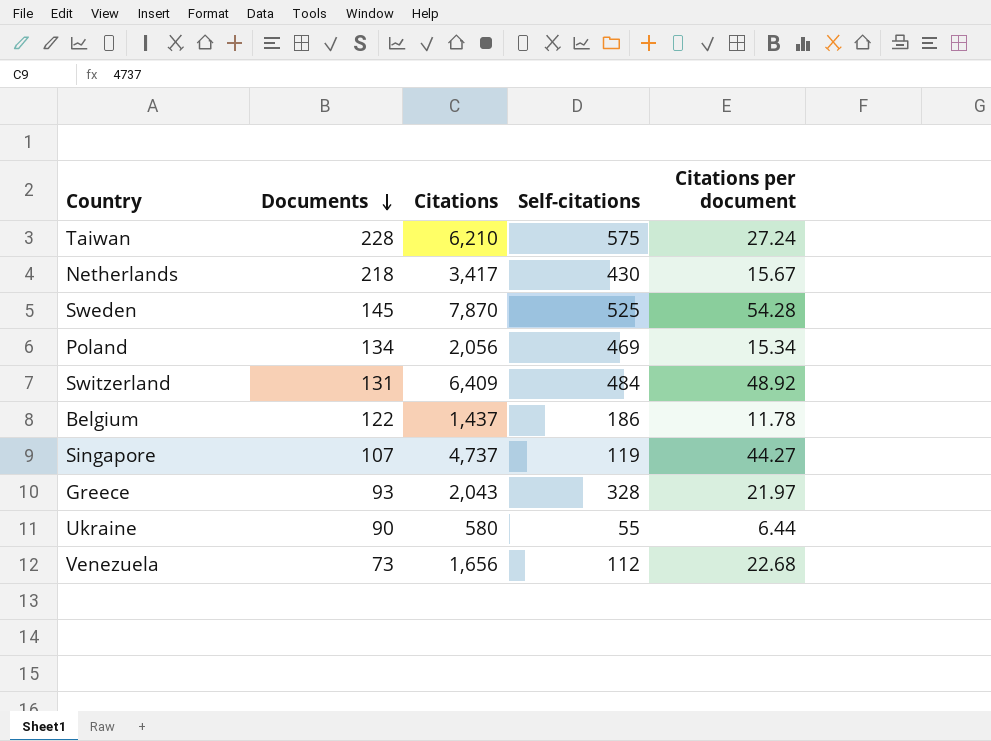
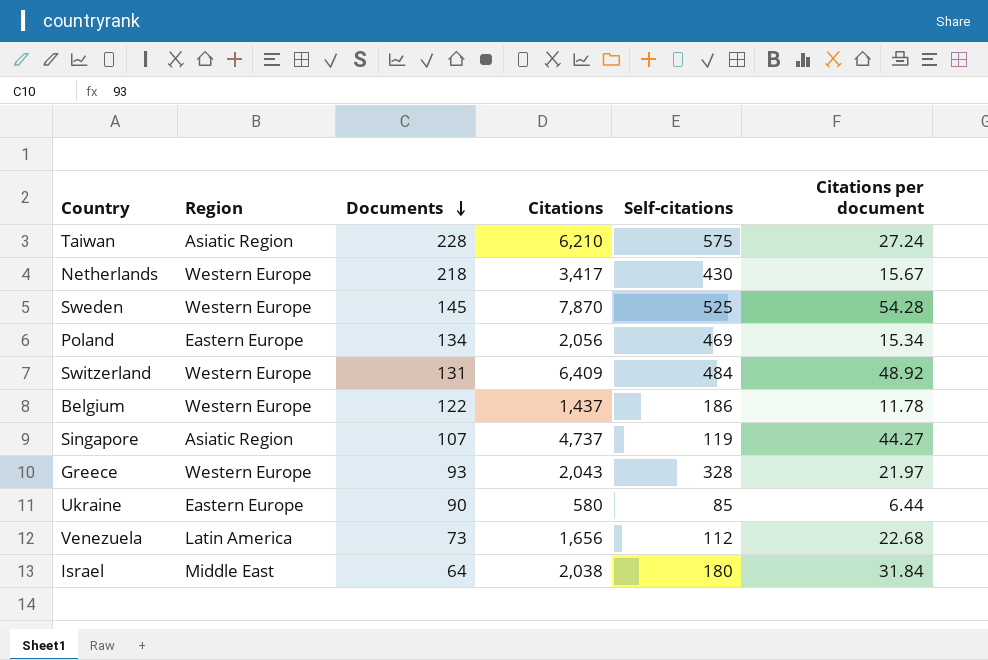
column Region | position: none -> 2
Ukraine | Self-citations: 55 -> 85
row Israel: none -> Middle East | 64 | 2,038 | 180 | 31.84

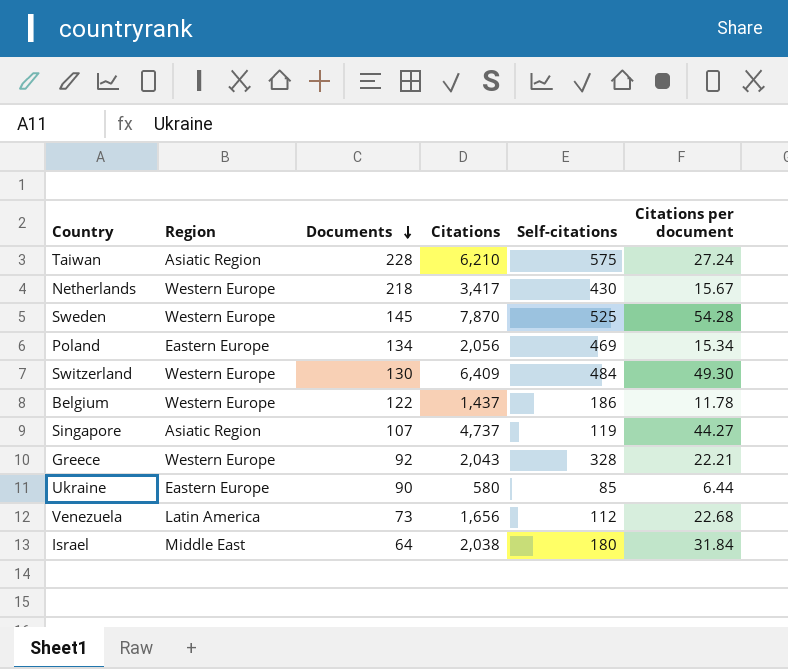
Switzerland | Documents: 131 -> 130
Switzerland | Citations per document: 48.92 -> 49.30
Greece | Documents: 93 -> 92
Greece | Citations per document: 21.97 -> 22.21

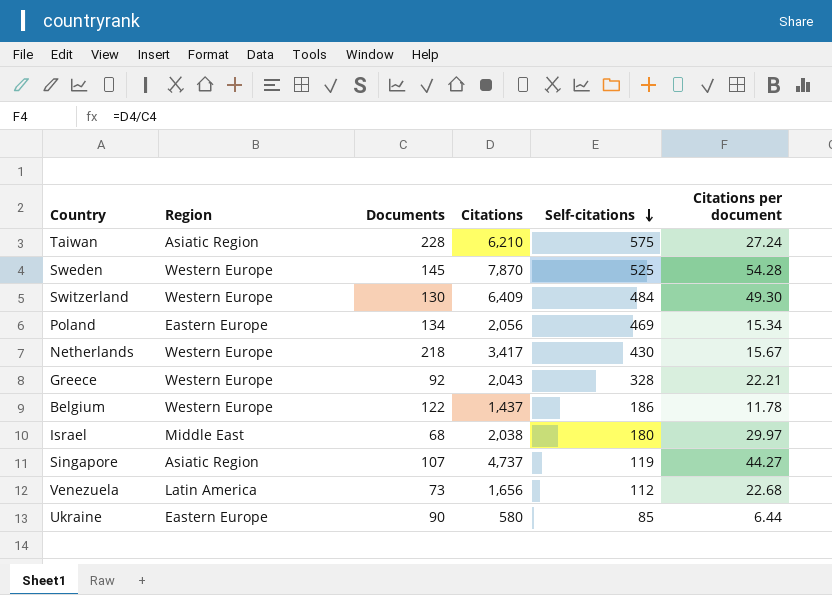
row order: Documents descending -> Self-citations descending
Israel | Documents: 64 -> 68
Israel | Citations per document: 31.84 -> 29.97

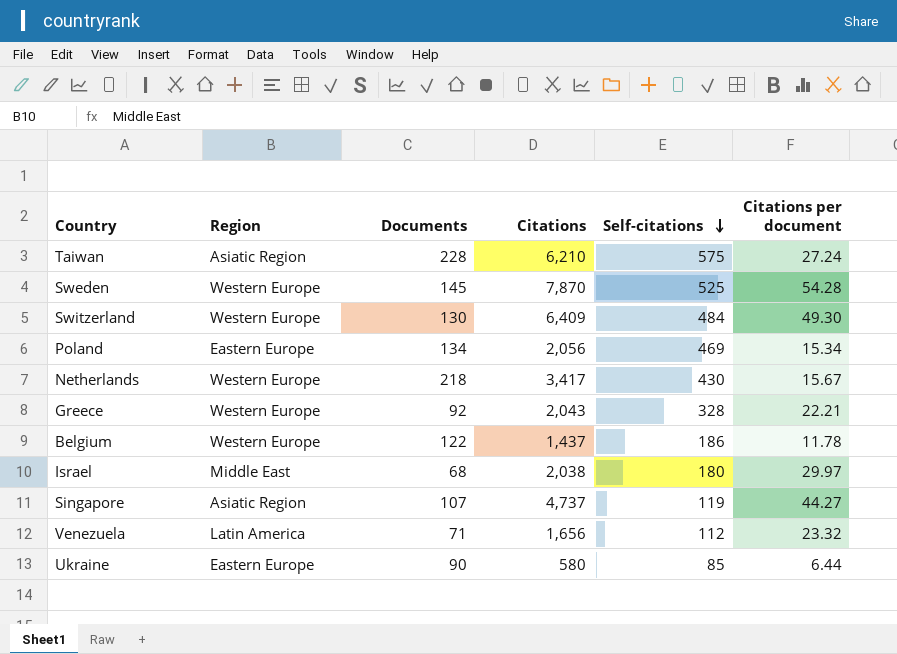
Venezuela | Documents: 73 -> 71
Venezuela | Citations per document: 22.68 -> 23.32

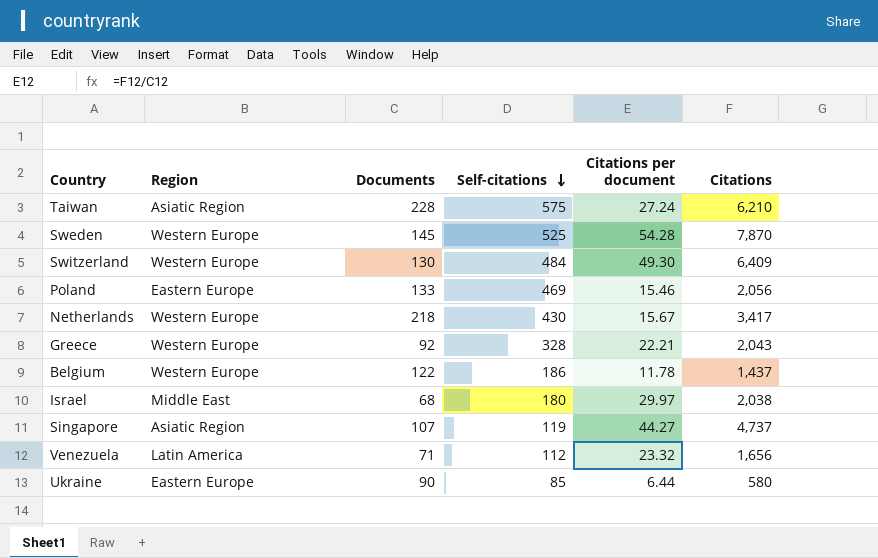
column Citations | position: 4 -> 6
Poland | Documents: 134 -> 133
Poland | Citations per document: 15.34 -> 15.46

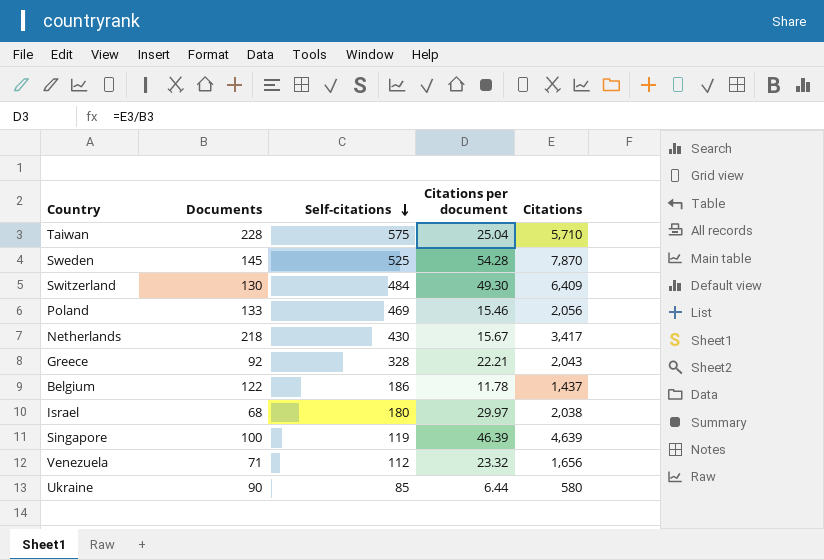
column Region | position: 2 -> none
Taiwan | Citations per document: 27.24 -> 25.04
Taiwan | Citations: 6,210 -> 5,710
Singapore | Documents: 107 -> 100
Singapore | Citations per document: 44.27 -> 46.39
Singapore | Citations: 4,737 -> 4,639

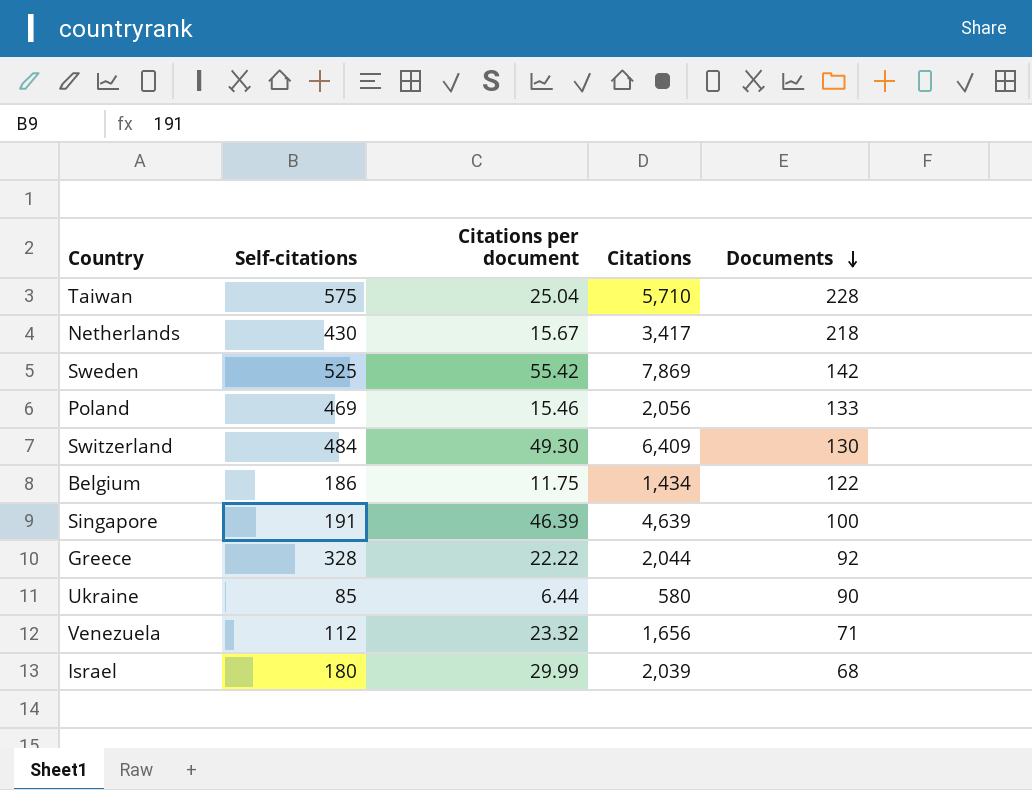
row order: Self-citations descending -> Documents descending
column Documents | position: 2 -> 5
Sweden | Citations per document: 54.28 -> 55.42
Sweden | Citations: 7,870 -> 7,869
Sweden | Documents: 145 -> 142
Belgium | Citations per document: 11.78 -> 11.75
Belgium | Citations: 1,437 -> 1,434
Singapore | Self-citations: 119 -> 191
Greece | Citations per document: 22.21 -> 22.22
Greece | Citations: 2,043 -> 2,044
Israel | Citations per document: 29.97 -> 29.99
Israel | Citations: 2,038 -> 2,039

